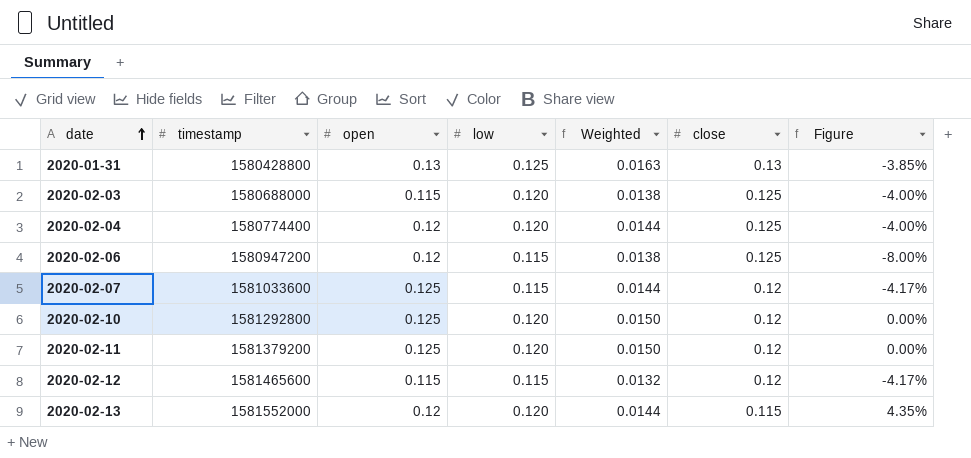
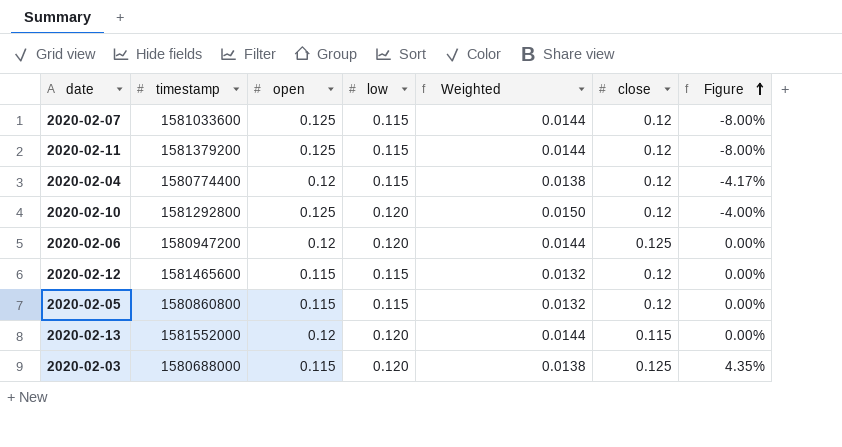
row order: date ascending -> Figure ascending
column Figure | formula: ([low] - [close]) / [close] -> ([low] - [open]) / [open]
row 2020-01-31: 1580428800 | 0.13 | 0.125 | 0.0163 | 0.13 | -3.85% -> none
2020-02-11 | low: 0.120 -> 0.115
2020-02-11 | Weighted: 0.0150 -> 0.0144
2020-02-04 | low: 0.120 -> 0.115
2020-02-04 | Weighted: 0.0144 -> 0.0138
2020-02-04 | close: 0.125 -> 0.12
2020-02-06 | low: 0.115 -> 0.120
2020-02-06 | Weighted: 0.0138 -> 0.0144
row 2020-02-05: none -> 1580860800 | 0.115 | 0.115 | 0.0132 | 0.12 | 0.00%

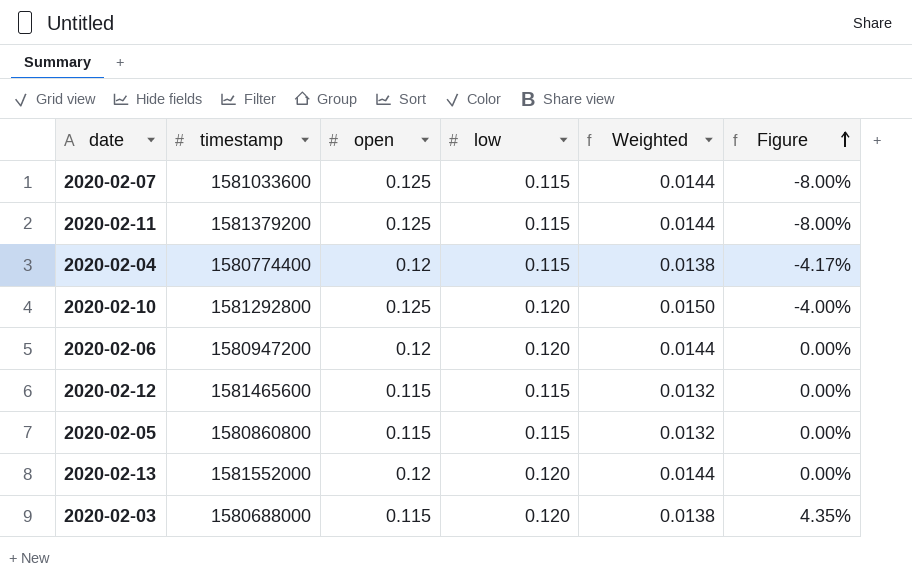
column close | position: 6 -> none

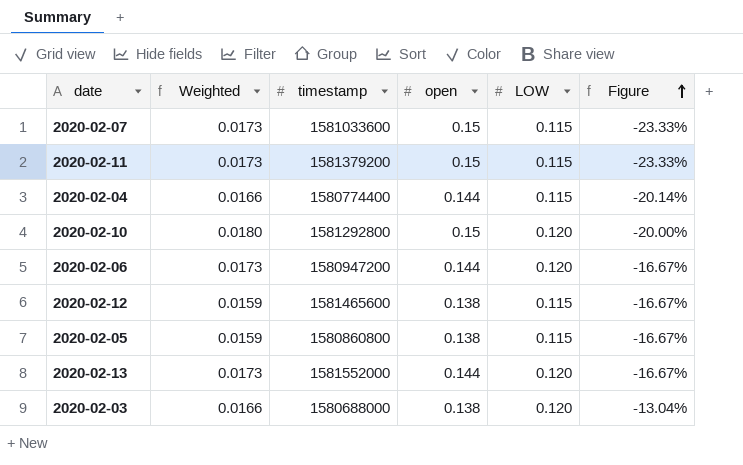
column Weighted | position: 5 -> 2
column name: low -> LOW
2020-02-07 | Weighted: 0.0144 -> 0.0173
2020-02-07 | open: 0.125 -> 0.15
2020-02-07 | Figure: -8.00% -> -23.33%
2020-02-11 | Weighted: 0.0144 -> 0.0173
2020-02-11 | open: 0.125 -> 0.15
2020-02-11 | Figure: -8.00% -> -23.33%
2020-02-04 | Weighted: 0.0138 -> 0.0166
2020-02-04 | open: 0.12 -> 0.144
2020-02-04 | Figure: -4.17% -> -20.14%
2020-02-10 | Weighted: 0.0150 -> 0.0180
2020-02-10 | open: 0.125 -> 0.15
2020-02-10 | Figure: -4.00% -> -20.00%
2020-02-06 | Weighted: 0.0144 -> 0.0173
2020-02-06 | open: 0.12 -> 0.144
2020-02-06 | Figure: 0.00% -> -16.67%
2020-02-12 | Weighted: 0.0132 -> 0.0159
2020-02-12 | open: 0.115 -> 0.138
2020-02-12 | Figure: 0.00% -> -16.67%
2020-02-05 | Weighted: 0.0132 -> 0.0159
2020-02-05 | open: 0.115 -> 0.138
2020-02-05 | Figure: 0.00% -> -16.67%
2020-02-13 | Weighted: 0.0144 -> 0.0173
2020-02-13 | open: 0.12 -> 0.144
2020-02-13 | Figure: 0.00% -> -16.67%
2020-02-03 | Weighted: 0.0138 -> 0.0166
2020-02-03 | open: 0.115 -> 0.138
2020-02-03 | Figure: 4.35% -> -13.04%

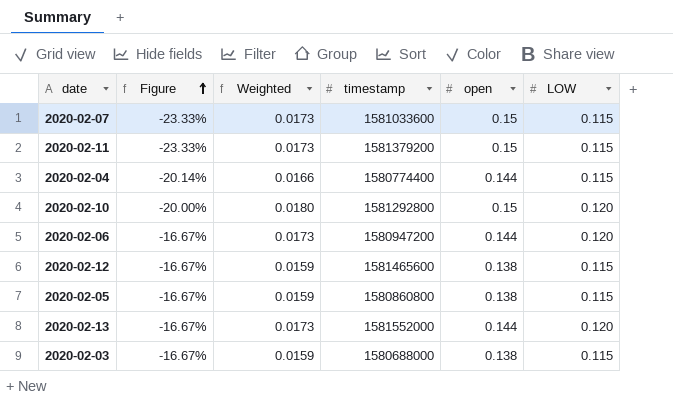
column Figure | position: 6 -> 2
2020-02-03 | Figure: -13.04% -> -16.67%
2020-02-03 | Weighted: 0.0166 -> 0.0159
2020-02-03 | LOW: 0.120 -> 0.115

